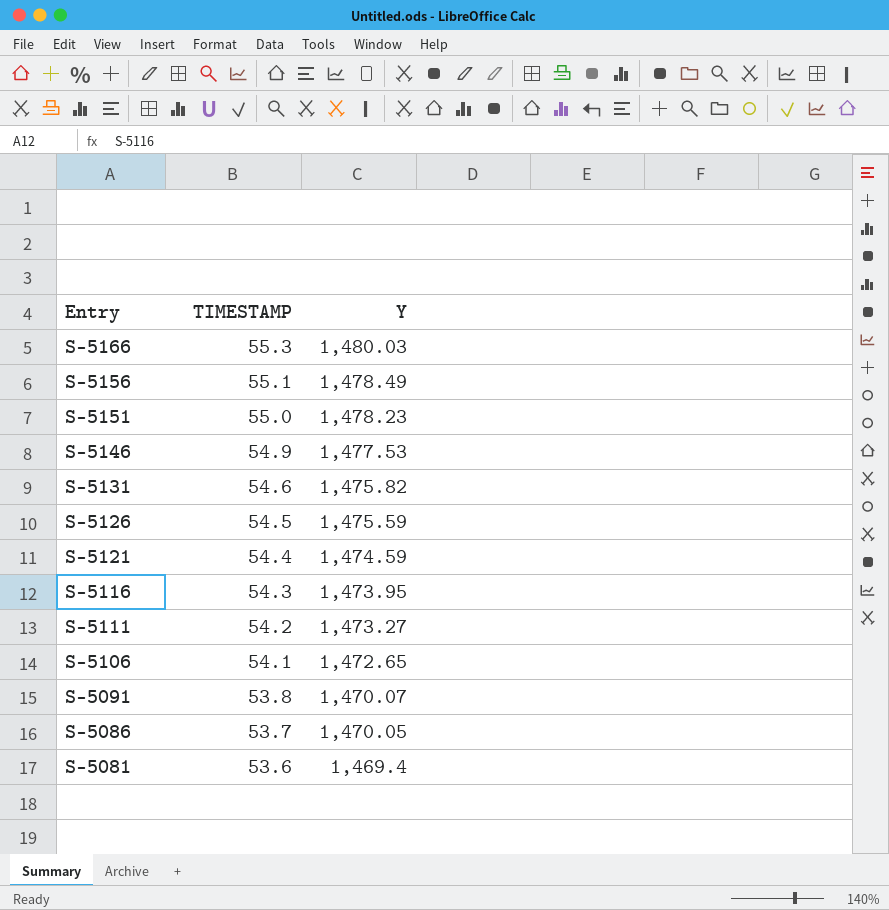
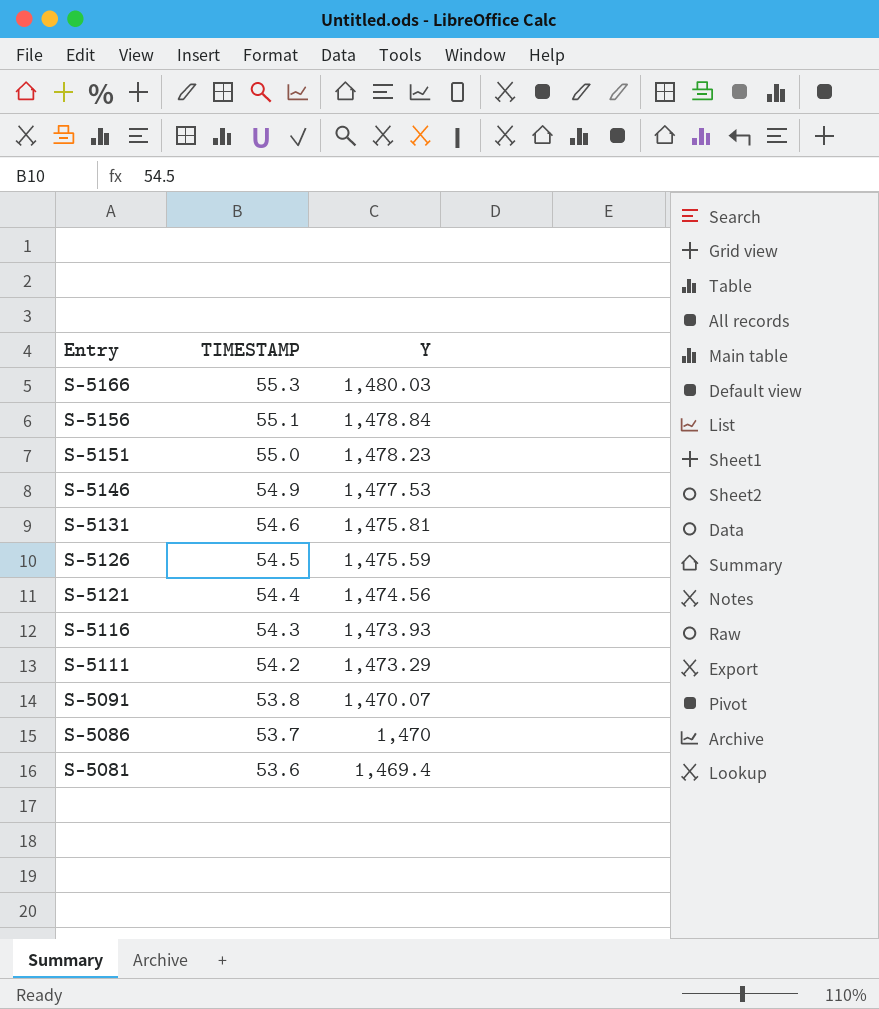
row S-5106: 54.1 | 1,472.65 -> none
S-5156 | Y: 1,478.49 -> 1,478.84
S-5131 | Y: 1,475.82 -> 1,475.81
S-5121 | Y: 1,474.59 -> 1,474.56
S-5116 | Y: 1,473.95 -> 1,473.93
S-5111 | Y: 1,473.27 -> 1,473.29
S-5086 | Y: 1,470.05 -> 1,470

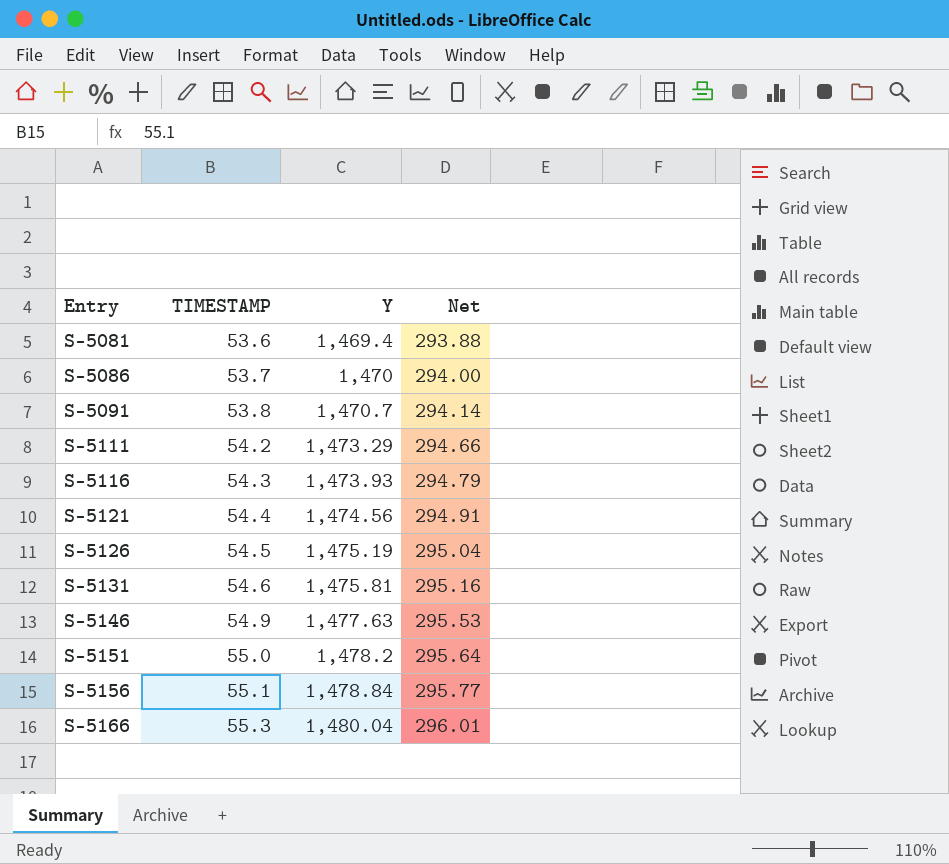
row order: Entry descending -> Entry ascending
column Net | formula: none -> [Y] * 0.2
S-5091 | Y: 1,470.07 -> 1,470.7
S-5126 | Y: 1,475.59 -> 1,475.19
S-5146 | Y: 1,477.53 -> 1,477.63
S-5151 | Y: 1,478.23 -> 1,478.2
S-5166 | Y: 1,480.03 -> 1,480.04

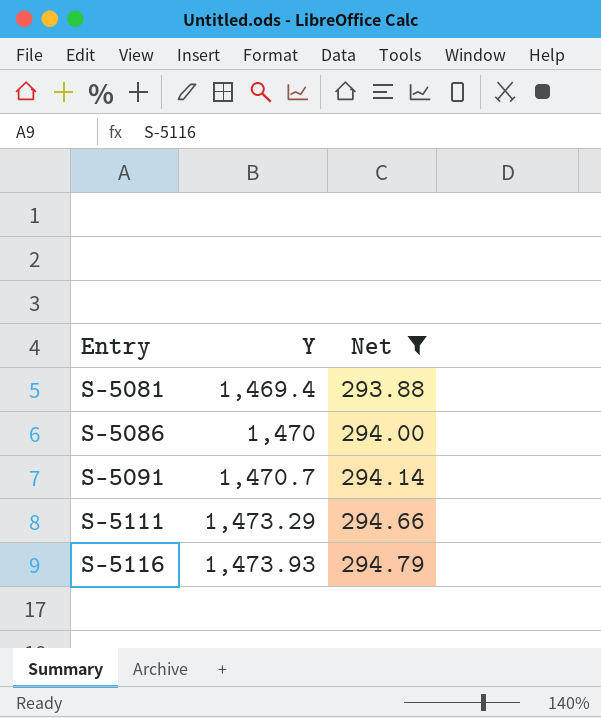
filter: none -> Net <= 294.79
column TIMESTAMP | position: 2 -> none

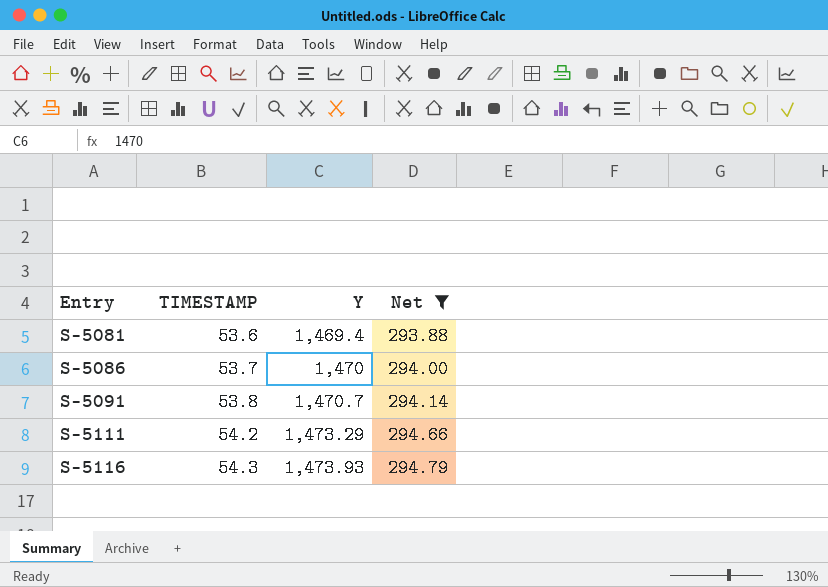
column TIMESTAMP | position: none -> 2

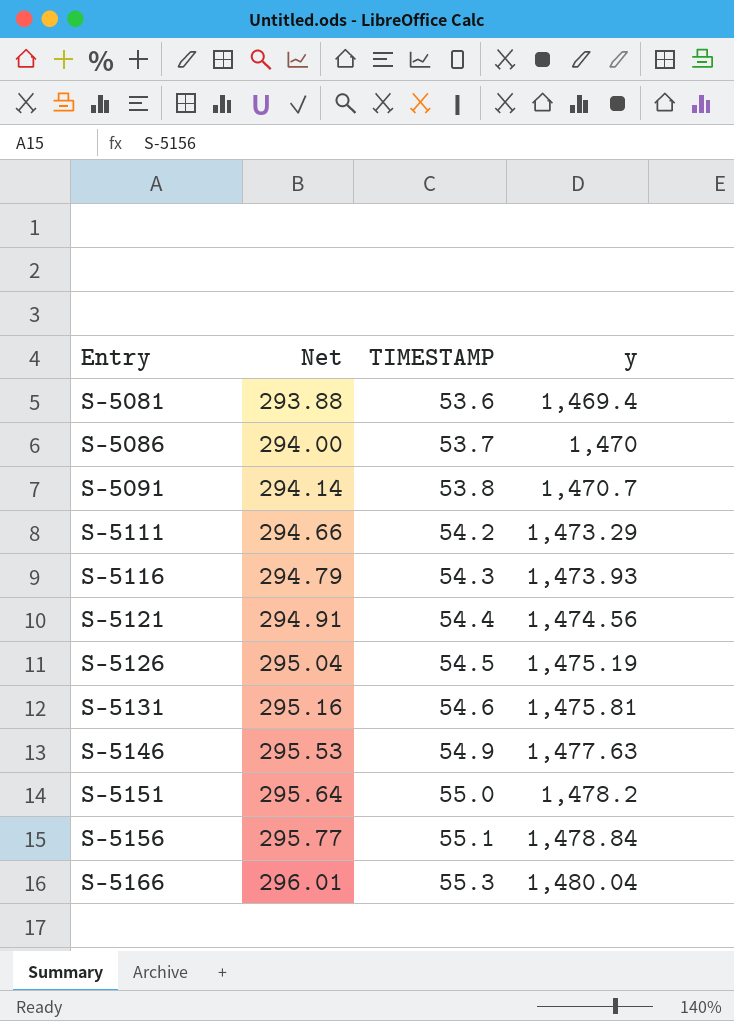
filter: Net <= 294.79 -> none
column Net | position: 4 -> 2
column name: Y -> y

